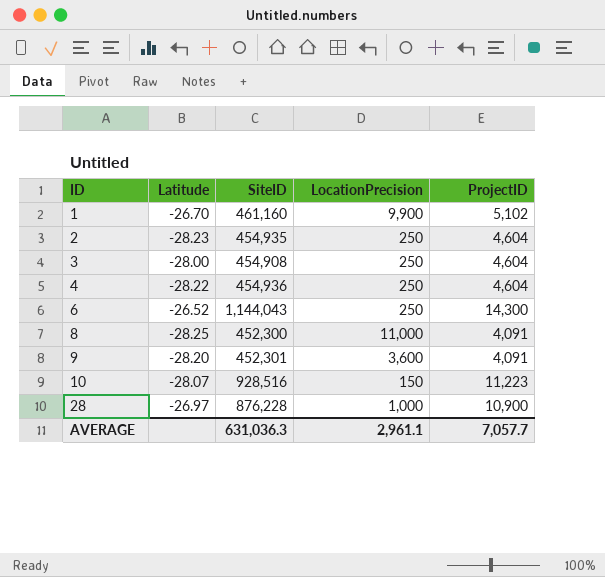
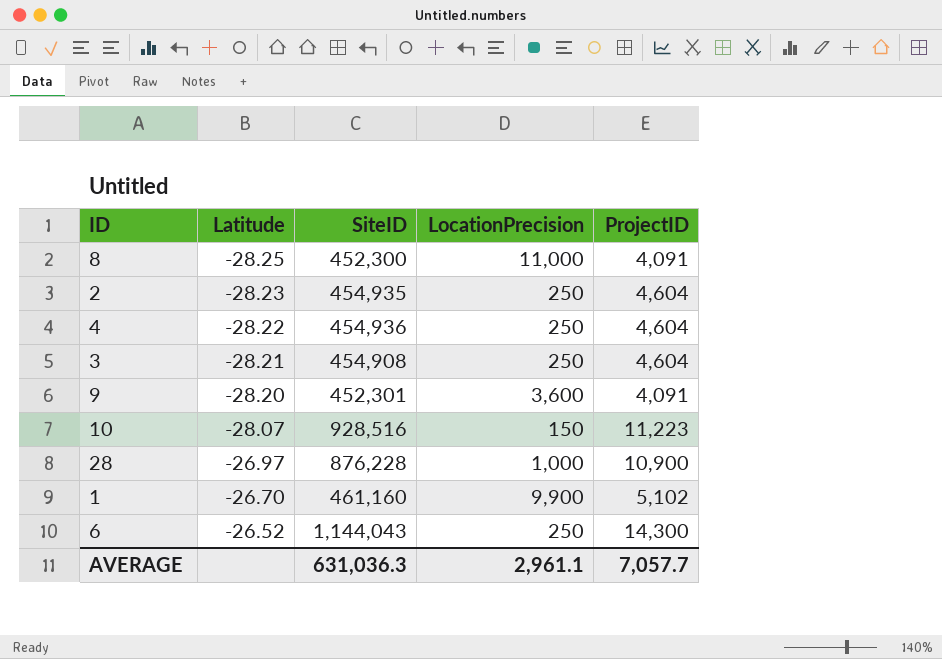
row order: ID ascending -> Latitude ascending
3 | Latitude: -28.00 -> -28.21

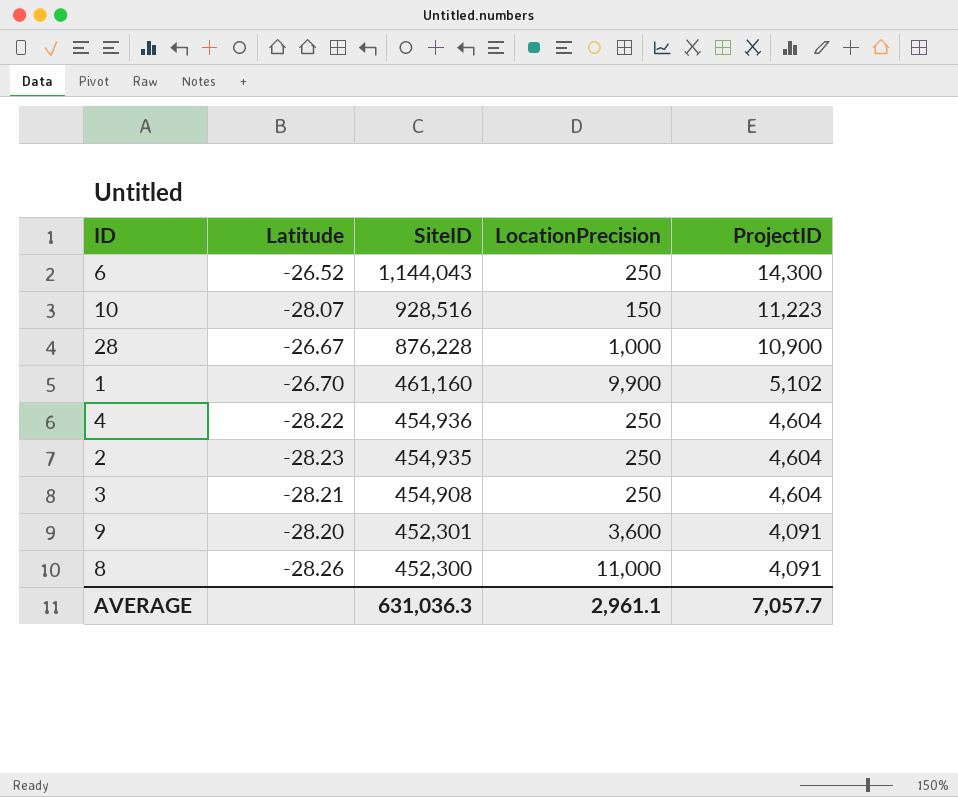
row order: Latitude ascending -> SiteID descending
28 | Latitude: -26.97 -> -26.67
8 | Latitude: -28.25 -> -28.26

